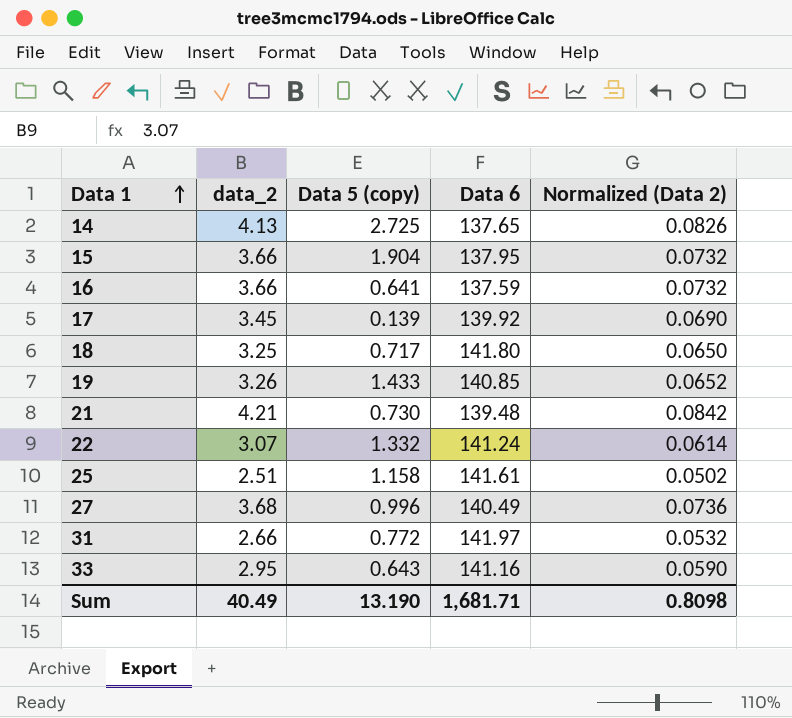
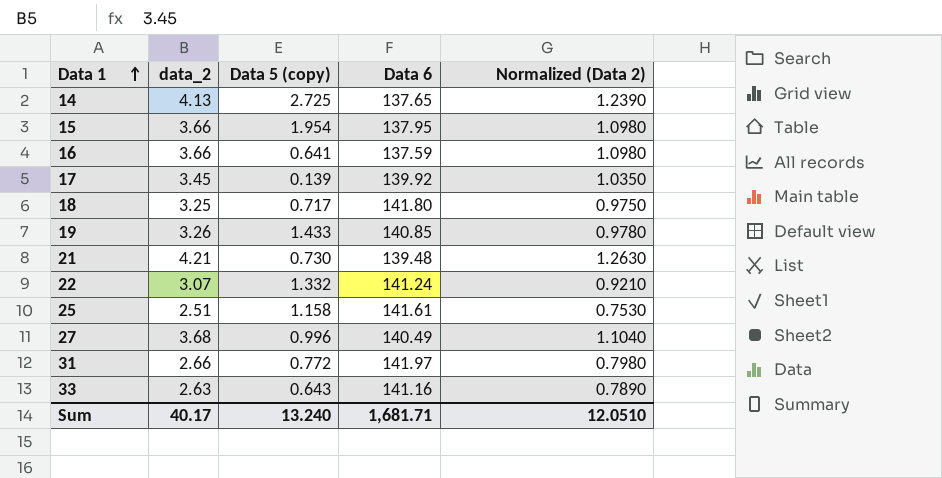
column Normalized (Data 2) | formula: [data_2] * 0.02 -> [data_2] * 0.3
15 | Data 5 (copy): 1.904 -> 1.954
33 | data_2: 2.95 -> 2.63
Sum | data_2: 40.49 -> 40.17
Sum | Data 5 (copy): 13.190 -> 13.240
Sum | Normalized (Data 2): 0.8098 -> 12.0510

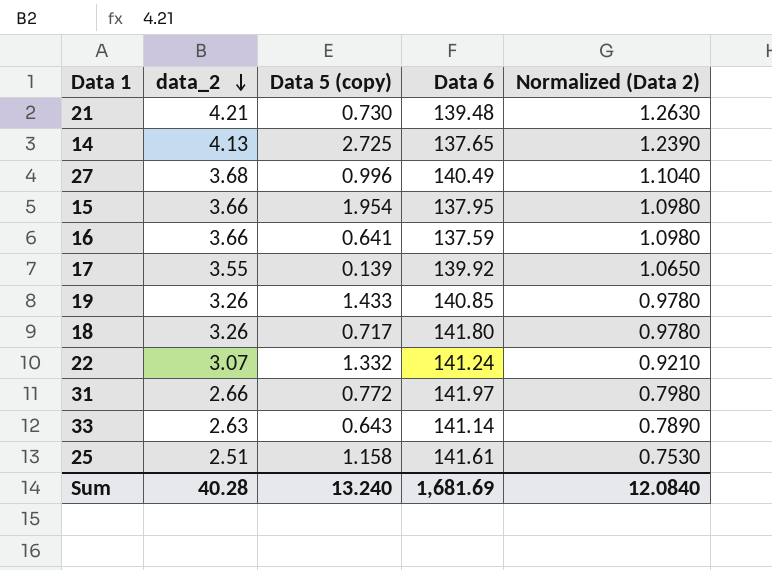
row order: Data 1 ascending -> data_2 descending
17 | data_2: 3.45 -> 3.55
17 | Normalized (Data 2): 1.0350 -> 1.0650
18 | data_2: 3.25 -> 3.26
18 | Normalized (Data 2): 0.9750 -> 0.9780
33 | Data 6: 141.16 -> 141.14
Sum | data_2: 40.17 -> 40.28
Sum | Data 6: 1,681.71 -> 1,681.69
Sum | Normalized (Data 2): 12.0510 -> 12.0840

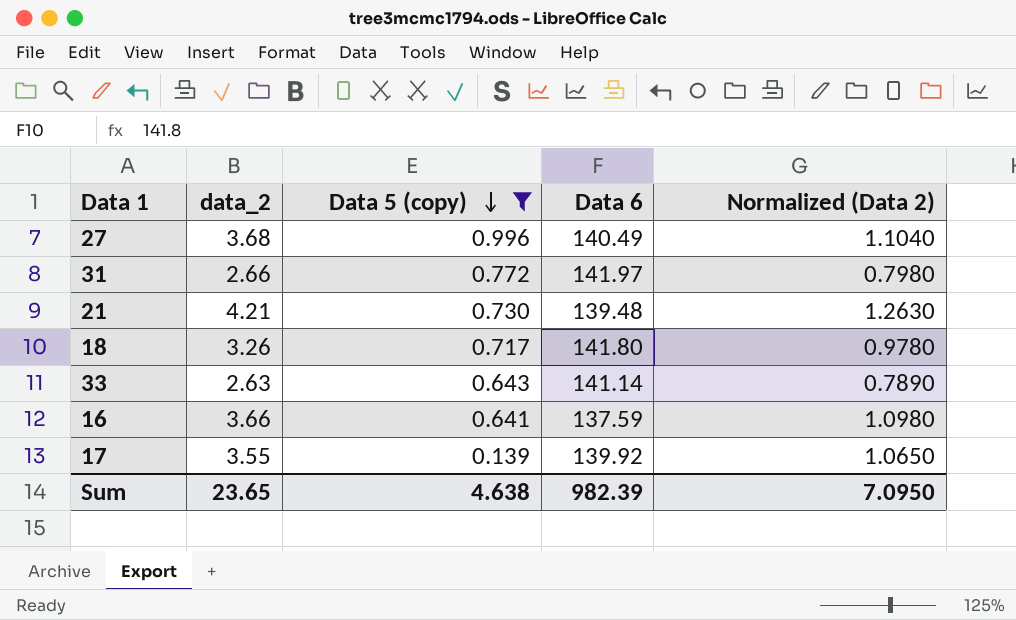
filter: none -> Data 5 (copy) <= 0.996
row order: data_2 descending -> Data 5 (copy) descending
Sum | data_2: 40.28 -> 23.65
Sum | Data 5 (copy): 13.240 -> 4.638
Sum | Data 6: 1,681.69 -> 982.39
Sum | Normalized (Data 2): 12.0840 -> 7.0950

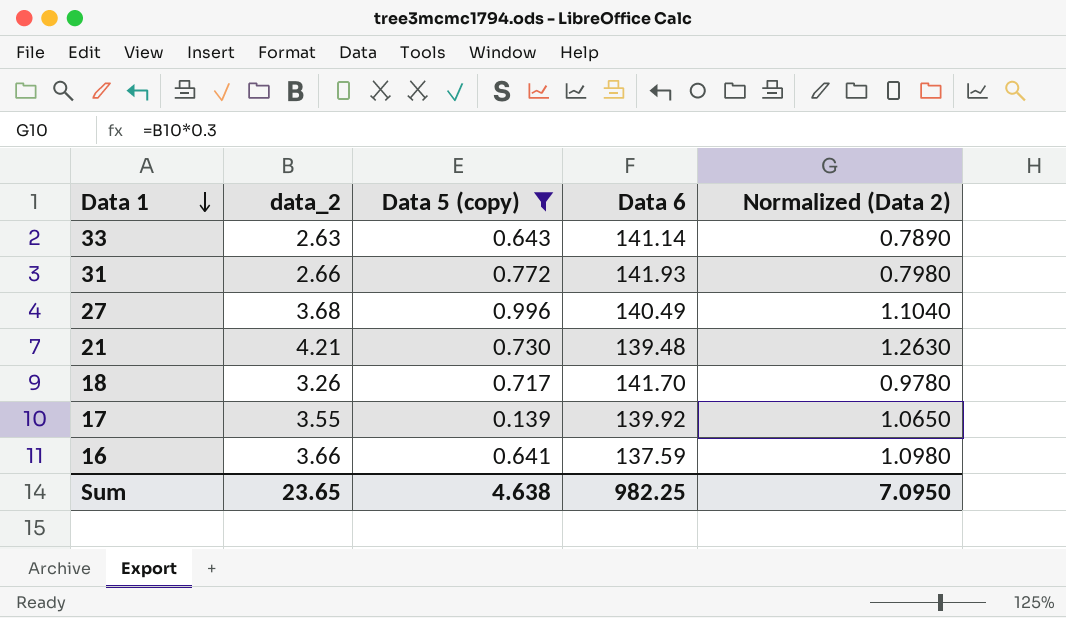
row order: Data 5 (copy) descending -> Data 1 descending
31 | Data 6: 141.97 -> 141.93
18 | Data 6: 141.80 -> 141.70
Sum | Data 6: 982.39 -> 982.25

